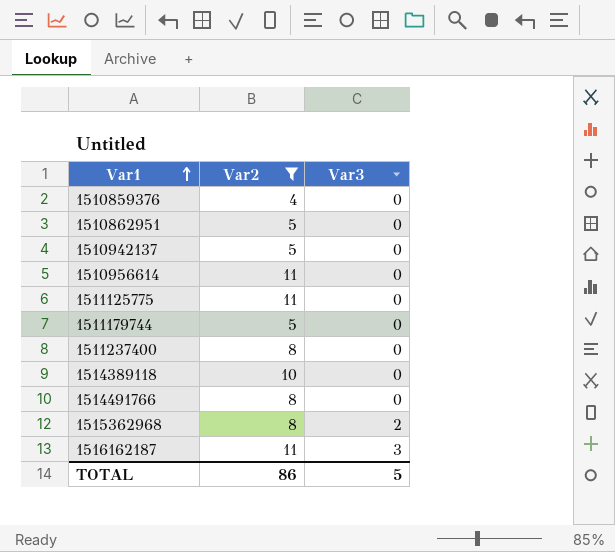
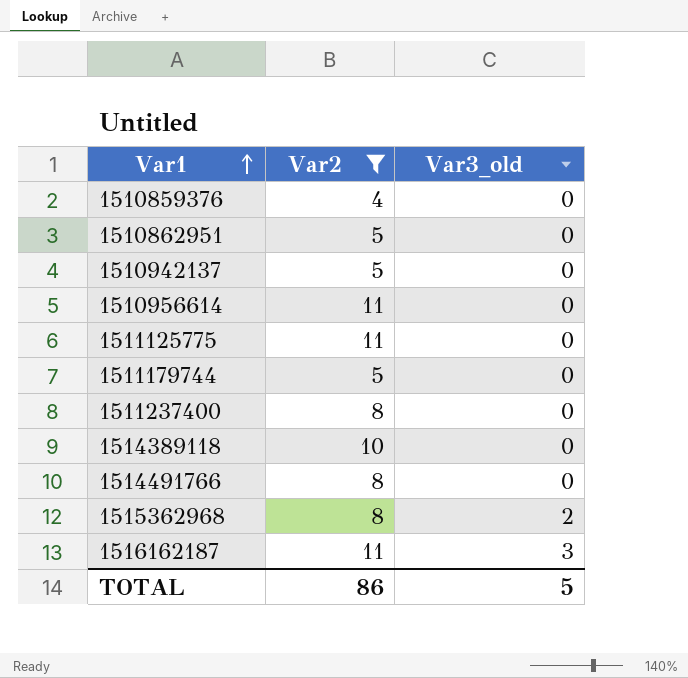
column name: Var3 -> Var3_old

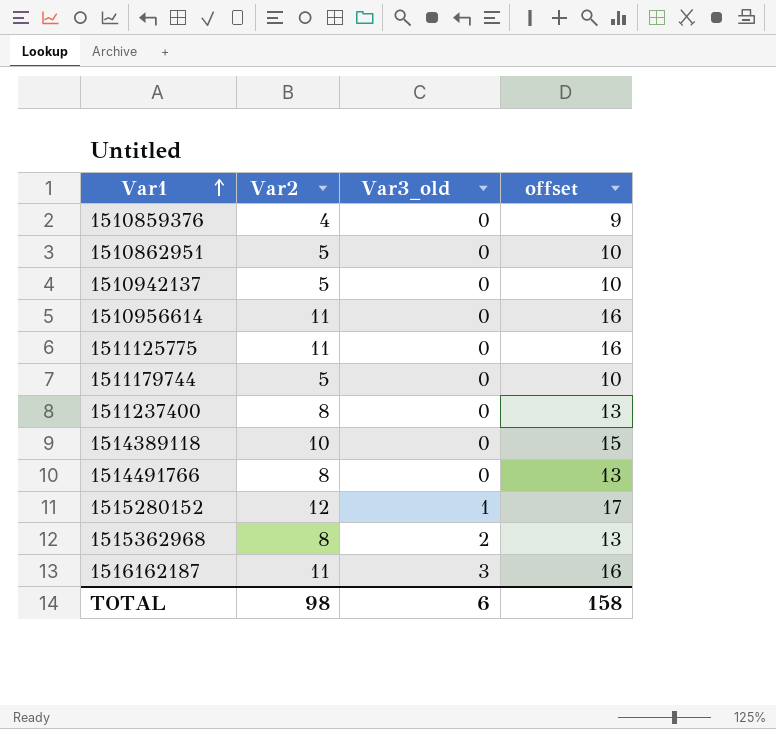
filter: Var2 != 12 -> none
column offset | formula: none -> [Var2] + 5
TOTAL | Var2: 86 -> 98
TOTAL | Var3_old: 5 -> 6

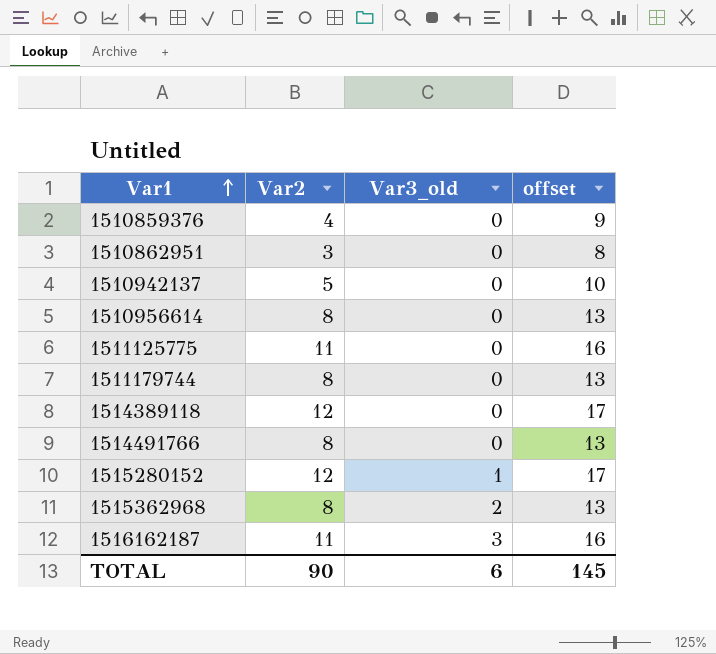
row 1511237400: 8 | 0 | 13 -> none
1510862951 | Var2: 5 -> 3
1510862951 | offset: 10 -> 8
1510956614 | Var2: 11 -> 8
1510956614 | offset: 16 -> 13
1511179744 | Var2: 5 -> 8
1511179744 | offset: 10 -> 13
1514389118 | Var2: 10 -> 12
1514389118 | offset: 15 -> 17
TOTAL | Var2: 98 -> 90
TOTAL | offset: 158 -> 145

